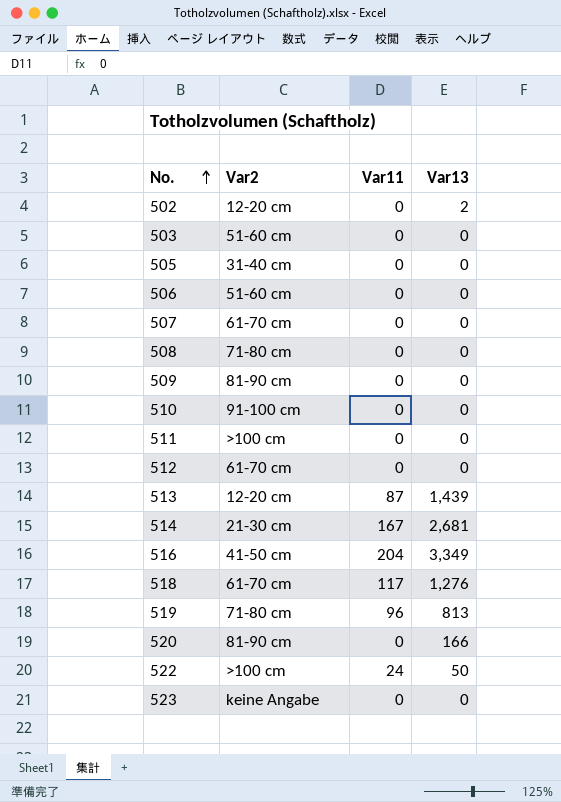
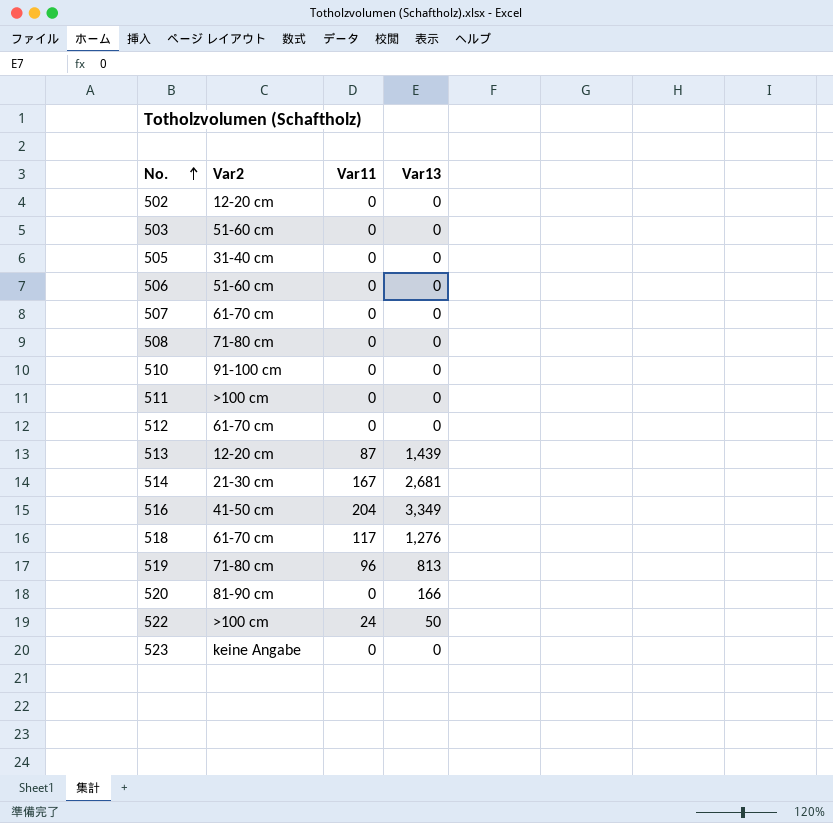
row 509: 81-90 cm | 0 | 0 -> none
502 | Var13: 2 -> 0

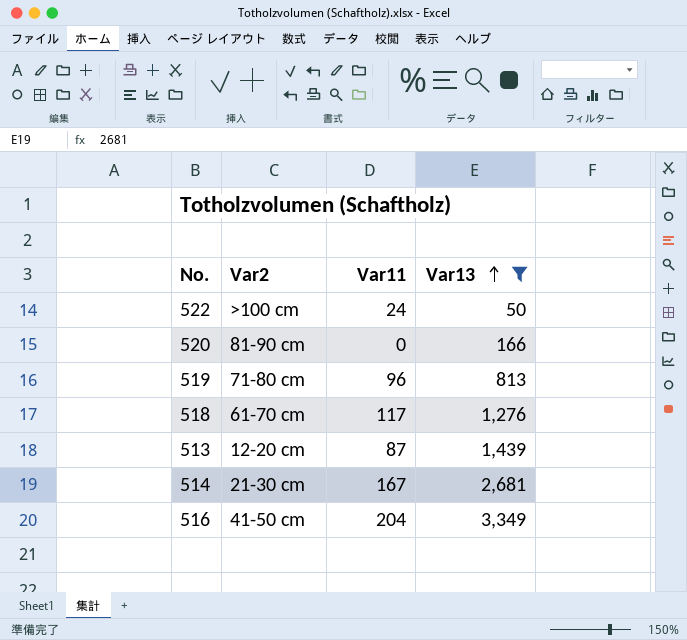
filter: none -> Var13 != 0
row order: No. ascending -> Var13 ascending

